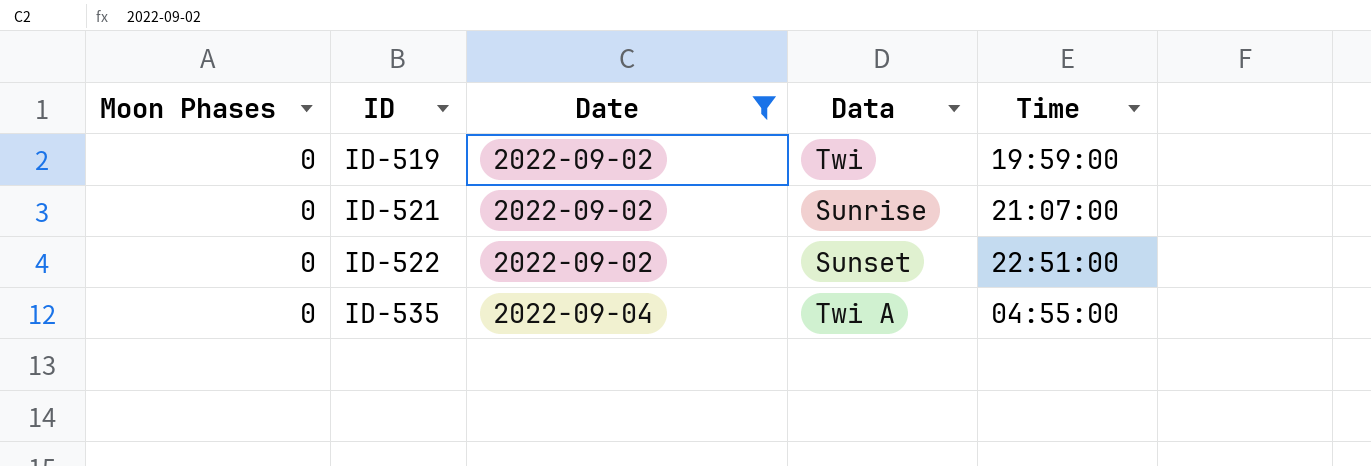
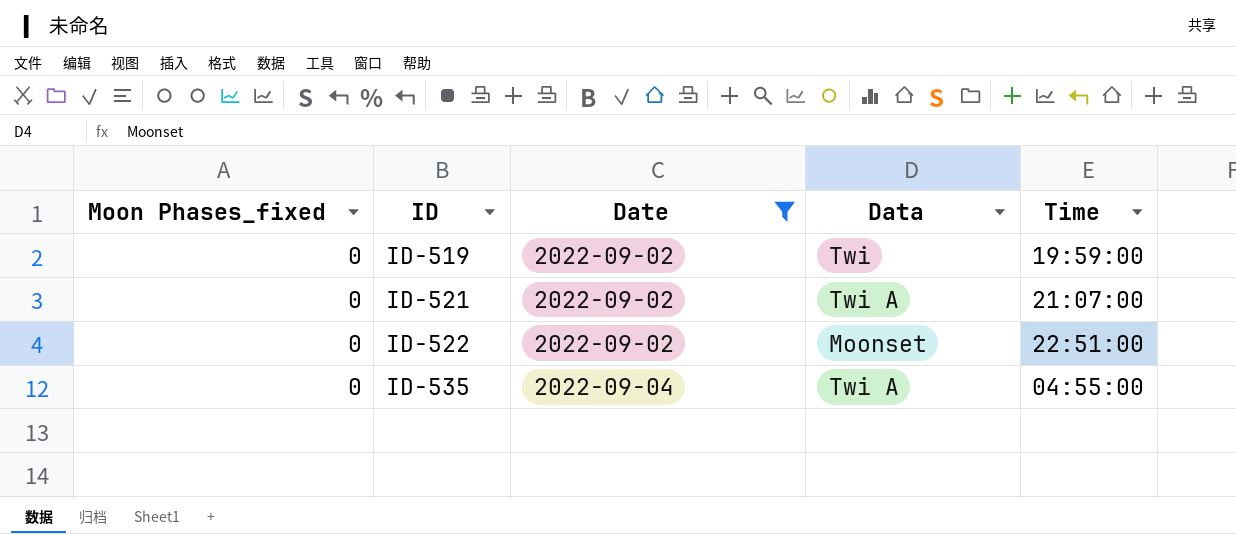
column name: Moon Phases -> Moon Phases_fixed
ID-521 | Data: Sunrise -> Twi A
ID-522 | Data: Sunset -> Moonset

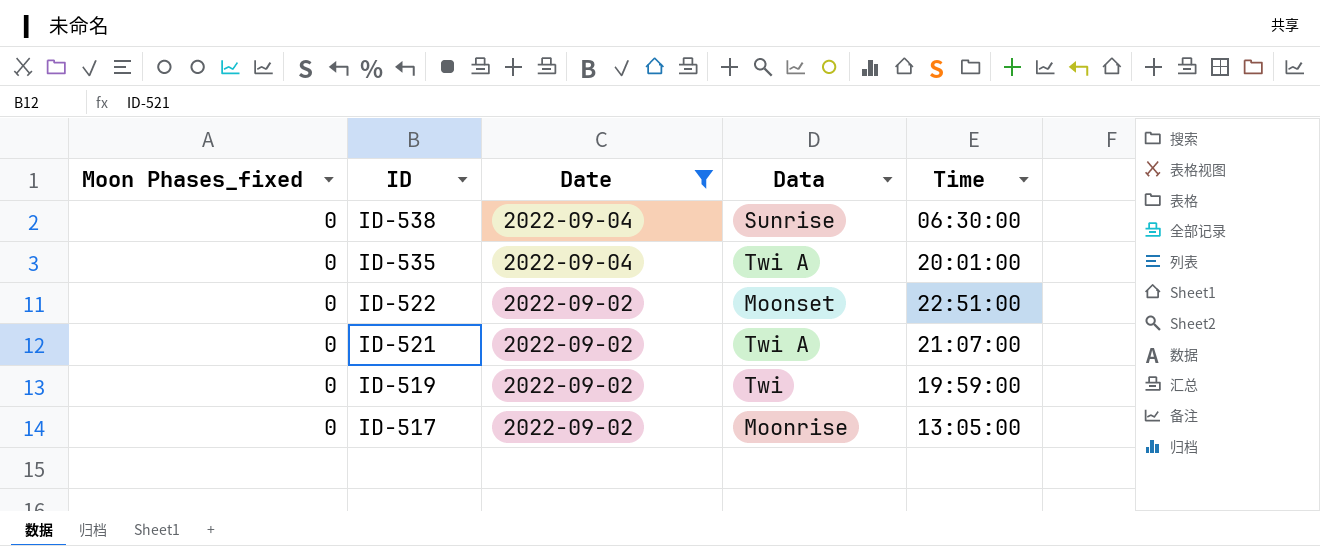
row order: ID ascending -> ID descending
row ID-538: none -> 0 | 2022-09-04 | Sunrise | 06:30:00
ID-535 | Time: 04:55:00 -> 20:01:00
row ID-517: none -> 0 | 2022-09-02 | Moonrise | 13:05:00

